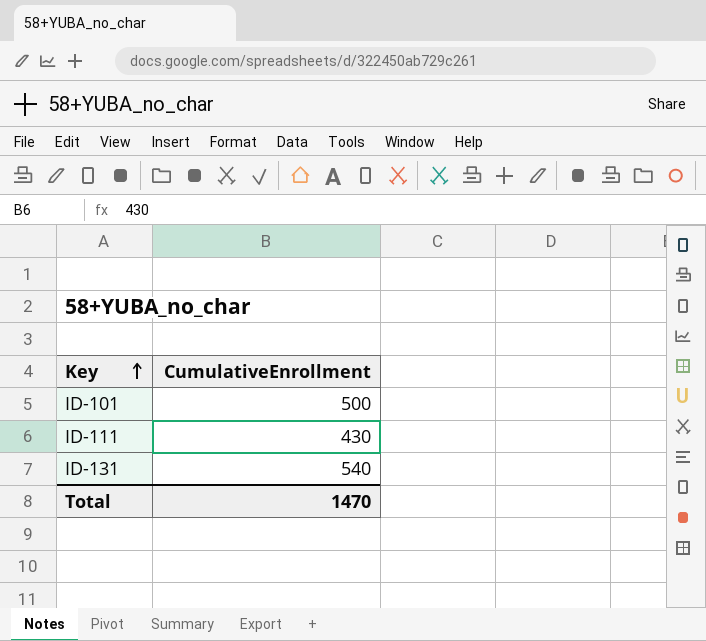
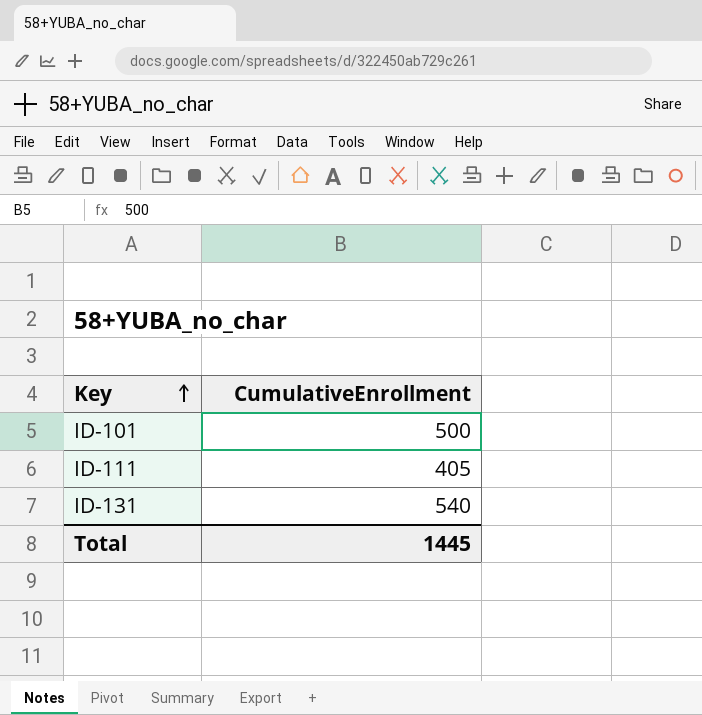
ID-111 | CumulativeEnrollment: 430 -> 405
Total | CumulativeEnrollment: 1470 -> 1445

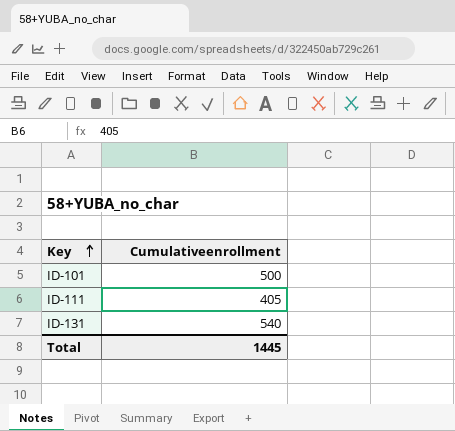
column name: CumulativeEnrollment -> Cumulativeenrollment

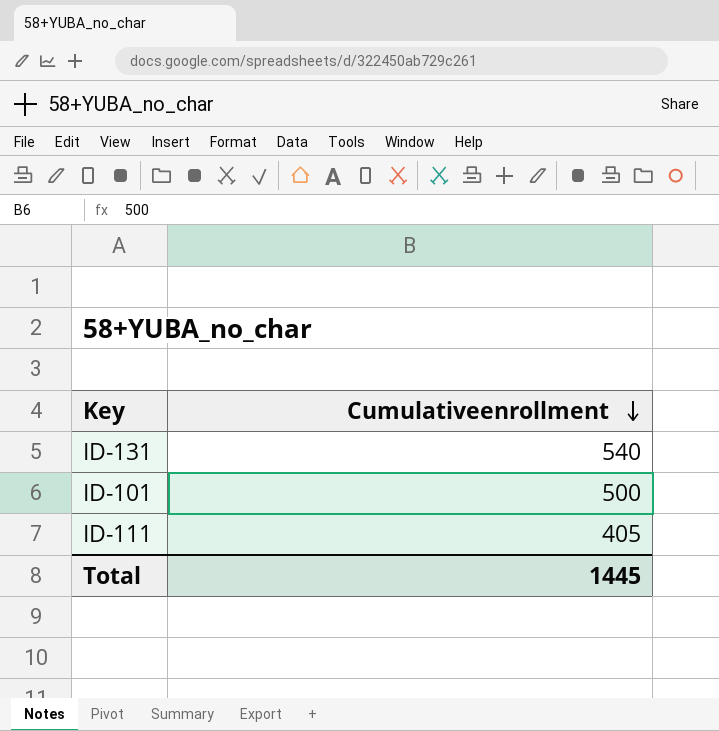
row order: Key ascending -> Cumulativeenrollment descending

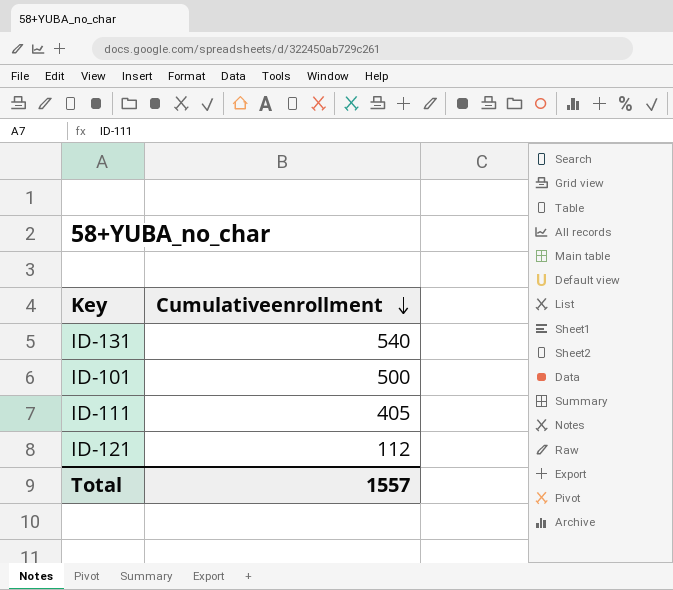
row ID-121: none -> 112
Total | Cumulativeenrollment: 1445 -> 1557

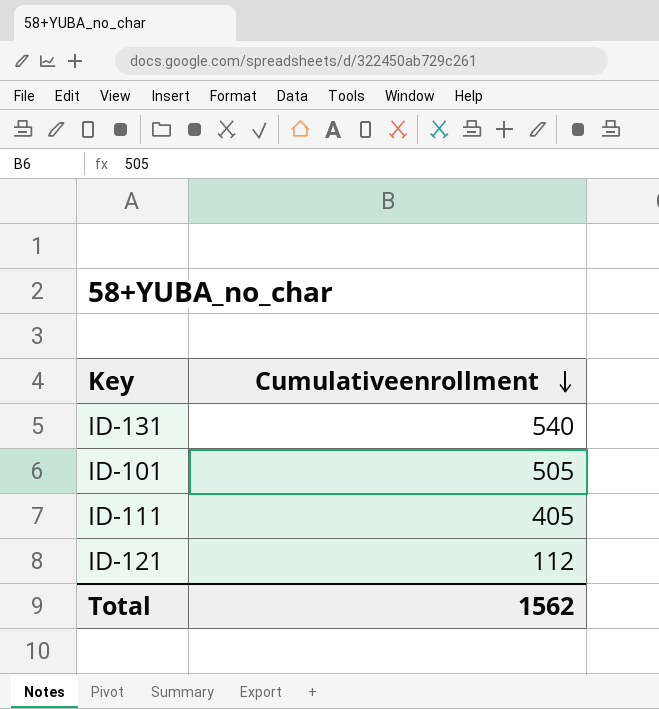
ID-101 | Cumulativeenrollment: 500 -> 505
Total | Cumulativeenrollment: 1557 -> 1562

